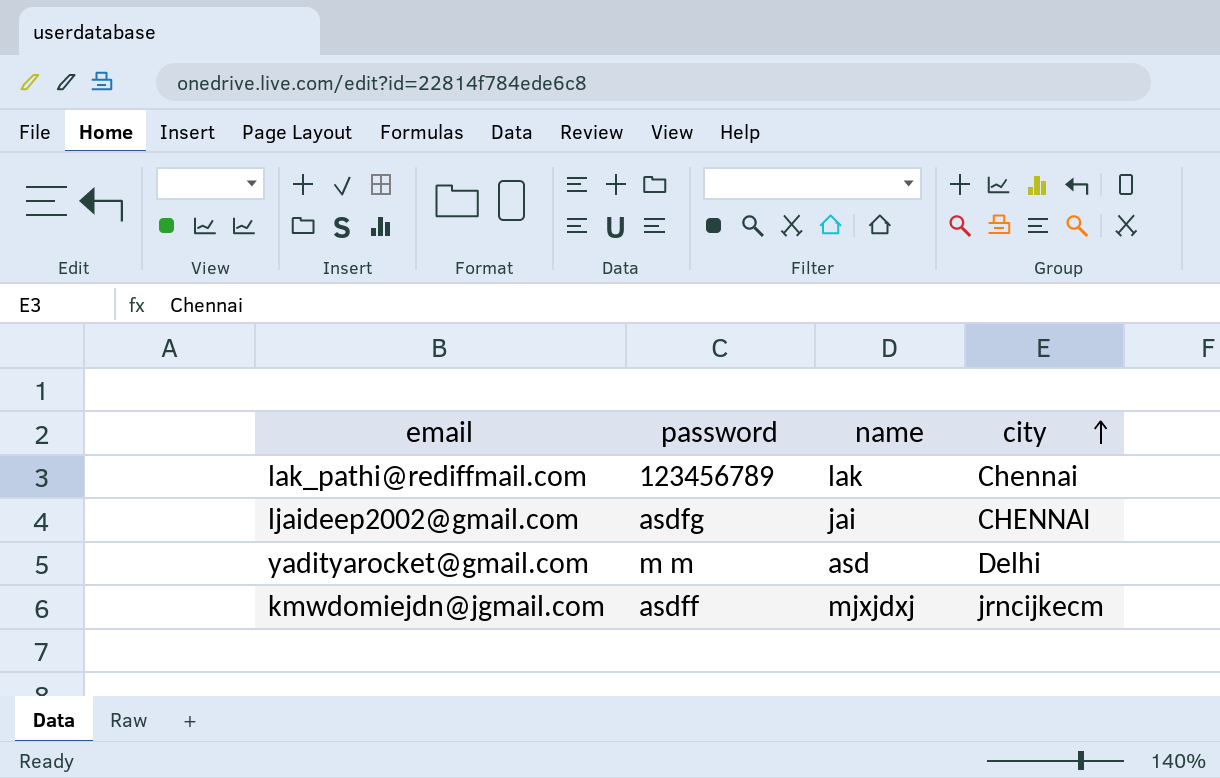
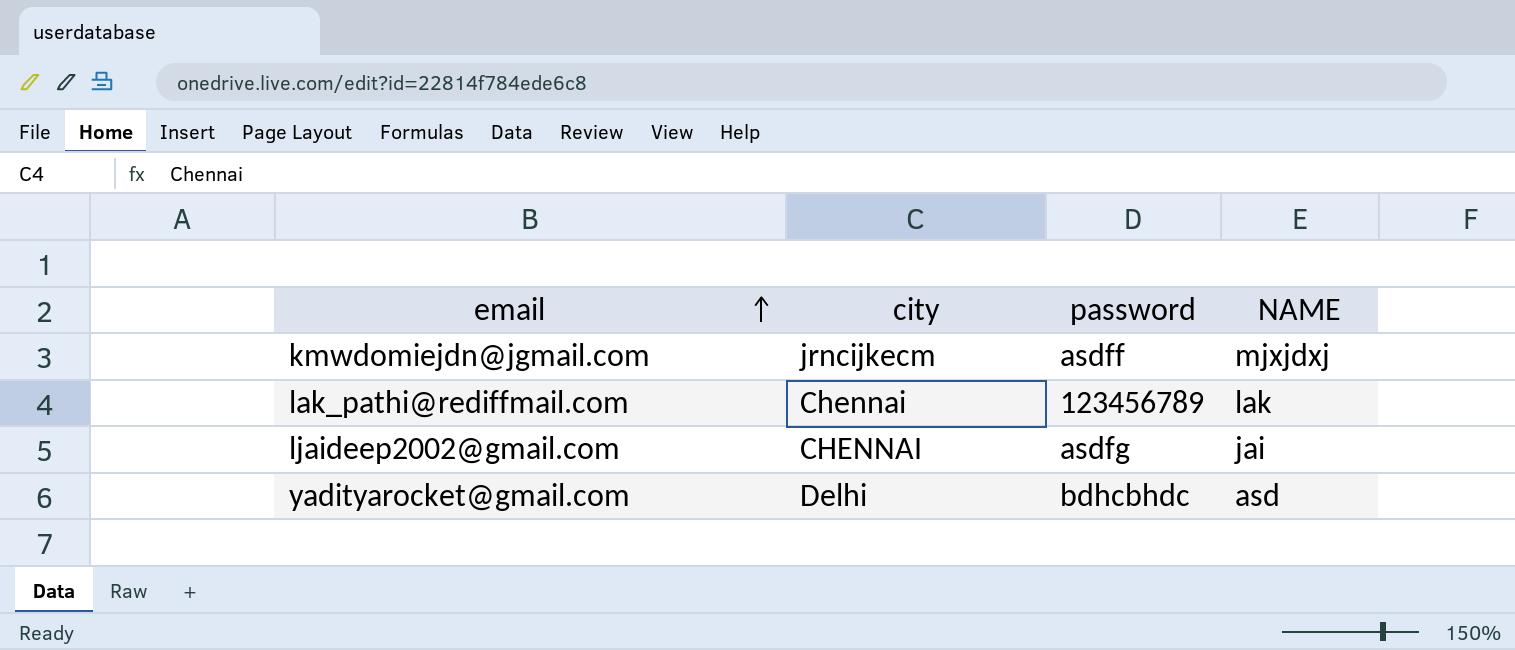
row order: city ascending -> email ascending
column city | position: 4 -> 2
column name: name -> NAME
yadityarocket@gmail.com | password: m m -> bdhcbhdc

